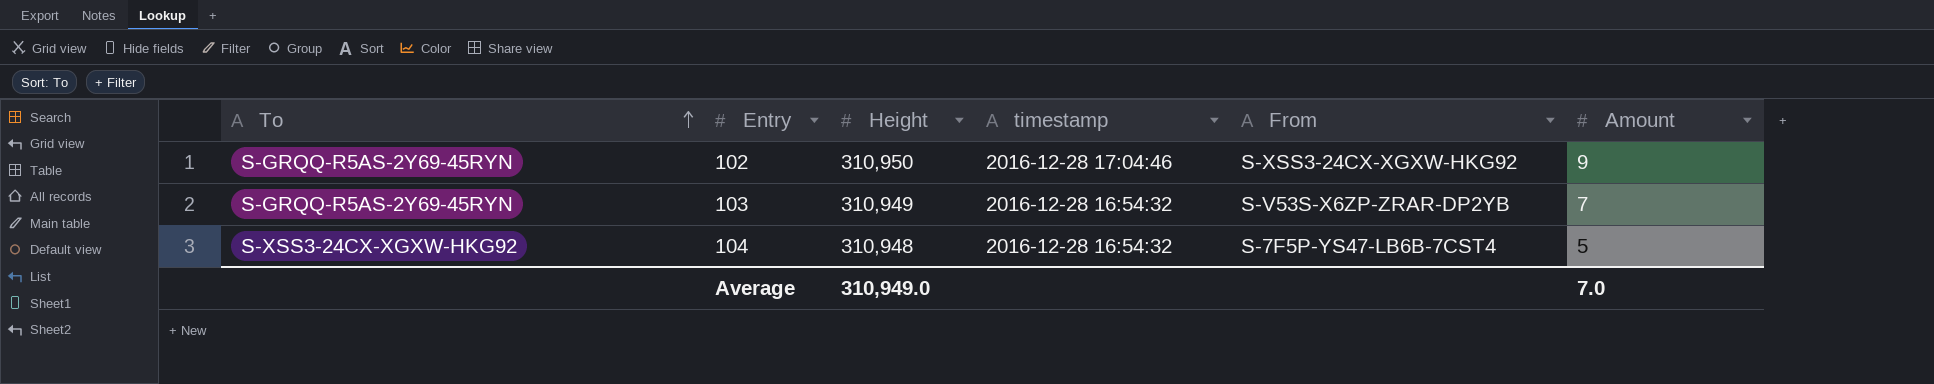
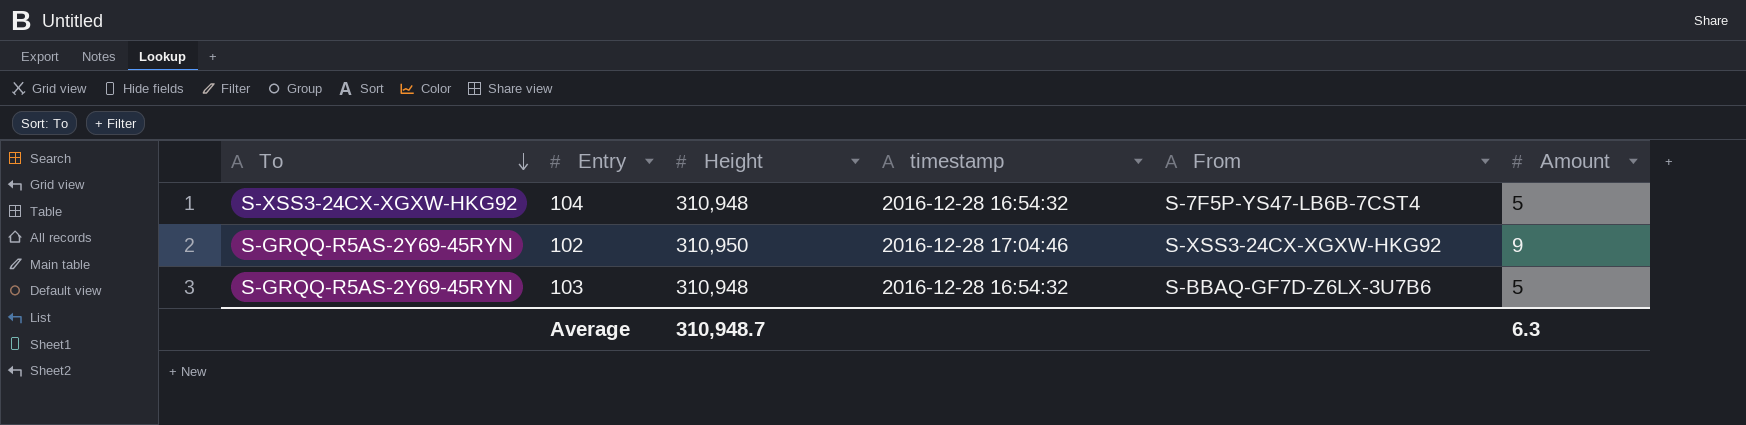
row order: To ascending -> To descending
103 | Height: 310,949 -> 310,948
103 | From: S-V53S-X6ZP-ZRAR-DP2YB -> S-BBAQ-GF7D-Z6LX-3U7B6
103 | Amount: 7 -> 5
Average | Height: 310,949.0 -> 310,948.7
Average | Amount: 7.0 -> 6.3

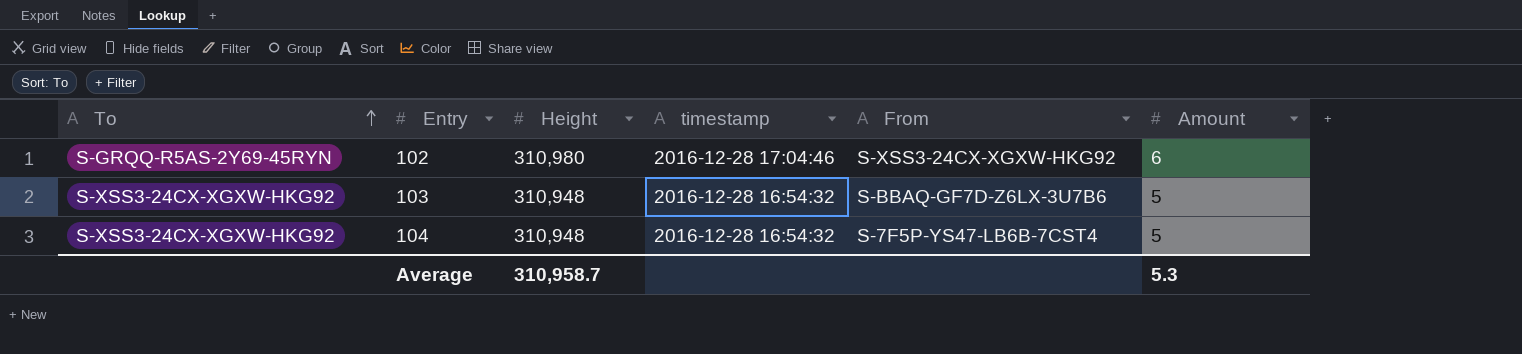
row order: To descending -> To ascending
102 | Height: 310,950 -> 310,980
102 | Amount: 9 -> 6
103 | To: S-GRQQ-R5AS-2Y69-45RYN -> S-XSS3-24CX-XGXW-HKG92
Average | Height: 310,948.7 -> 310,958.7
Average | Amount: 6.3 -> 5.3

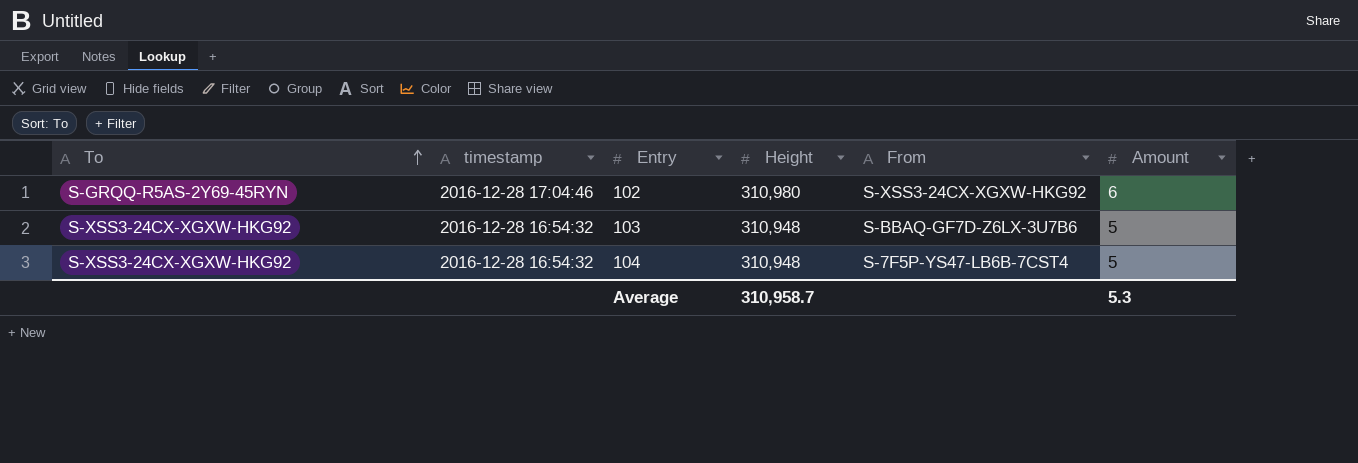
column timestamp | position: 4 -> 2

